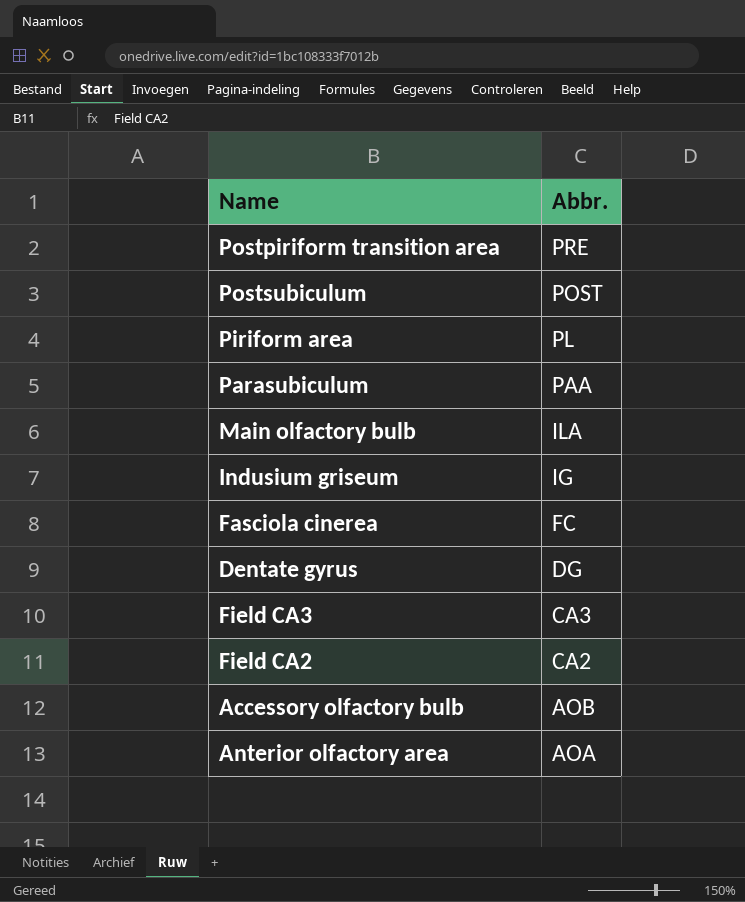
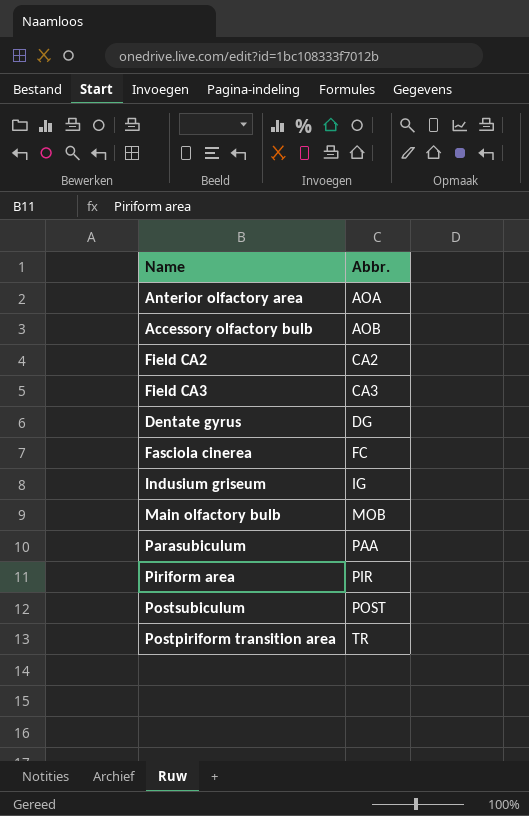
row order: Abbr. descending -> Abbr. ascending
Main olfactory bulb | Abbr.: ILA -> MOB
Piriform area | Abbr.: PL -> PIR
Postpiriform transition area | Abbr.: PRE -> TR

